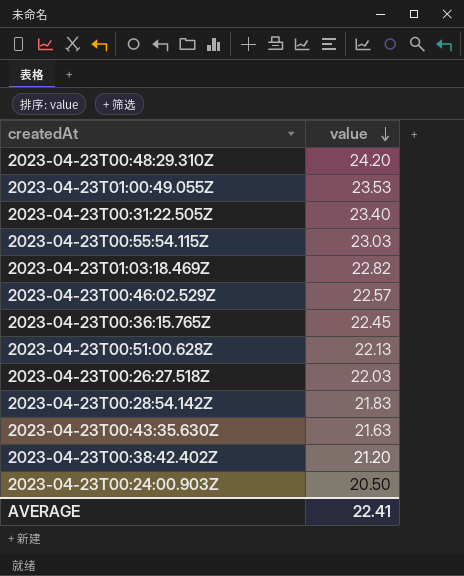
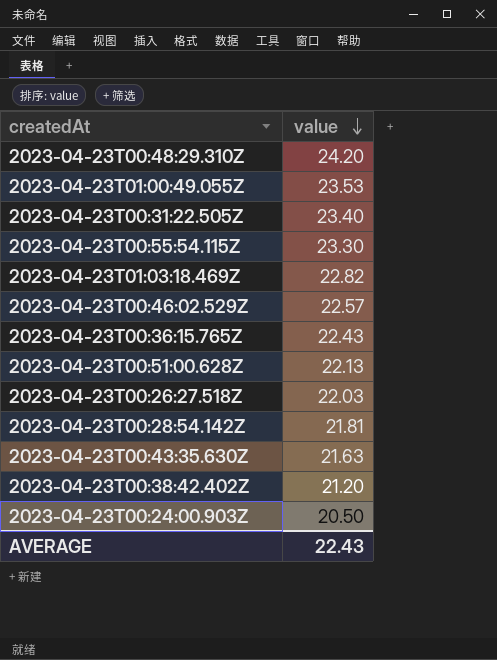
2023-04-23T00:55:54.115Z | value: 23.03 -> 23.30
2023-04-23T00:36:15.765Z | value: 22.45 -> 22.43
2023-04-23T00:28:54.142Z | value: 21.83 -> 21.81
AVERAGE | value: 22.41 -> 22.43

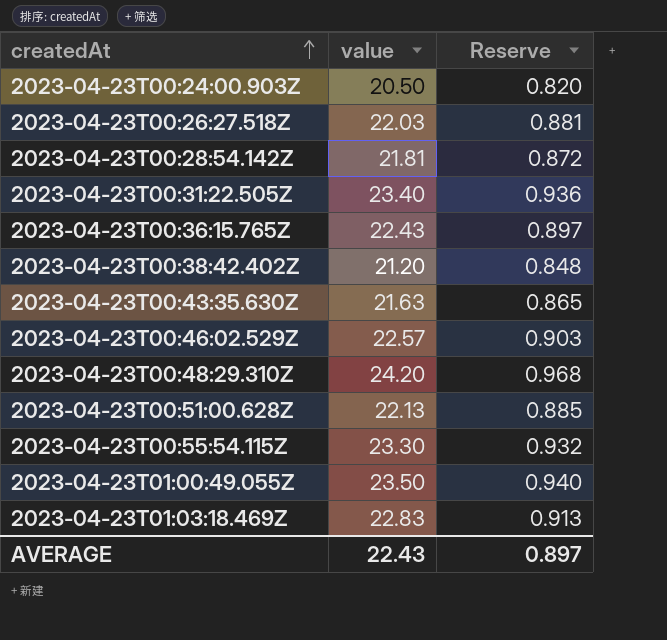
row order: value descending -> createdAt ascending
column Reserve | formula: none -> [value] * 0.04
2023-04-23T01:00:49.055Z | value: 23.53 -> 23.50
2023-04-23T01:03:18.469Z | value: 22.82 -> 22.83

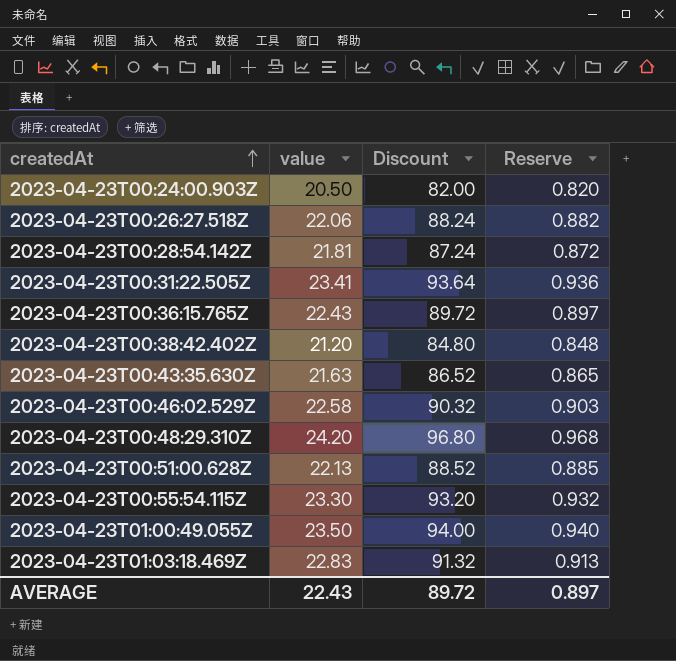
column Discount | formula: none -> [value] * 4
2023-04-23T00:26:27.518Z | value: 22.03 -> 22.06
2023-04-23T00:26:27.518Z | Reserve: 0.881 -> 0.882
2023-04-23T00:31:22.505Z | value: 23.40 -> 23.41
2023-04-23T00:46:02.529Z | value: 22.57 -> 22.58

